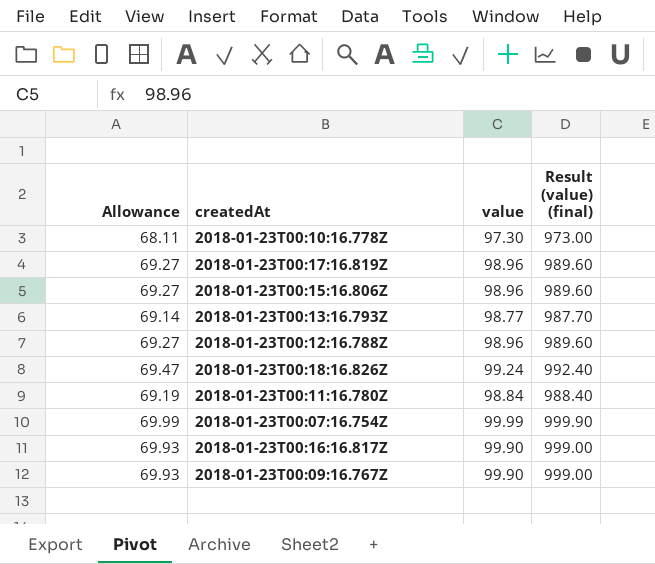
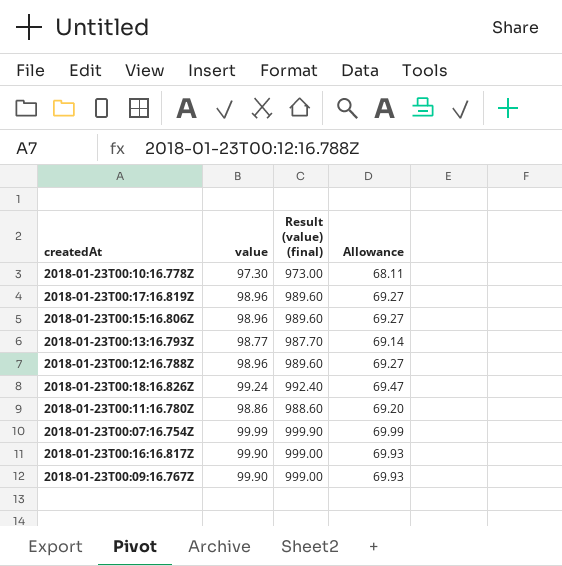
column Allowance | position: 1 -> 4
2018-01-23T00:11:16.780Z | value: 98.84 -> 98.86
2018-01-23T00:11:16.780Z | Result (value) (final): 988.40 -> 988.60
2018-01-23T00:11:16.780Z | Allowance: 69.19 -> 69.20

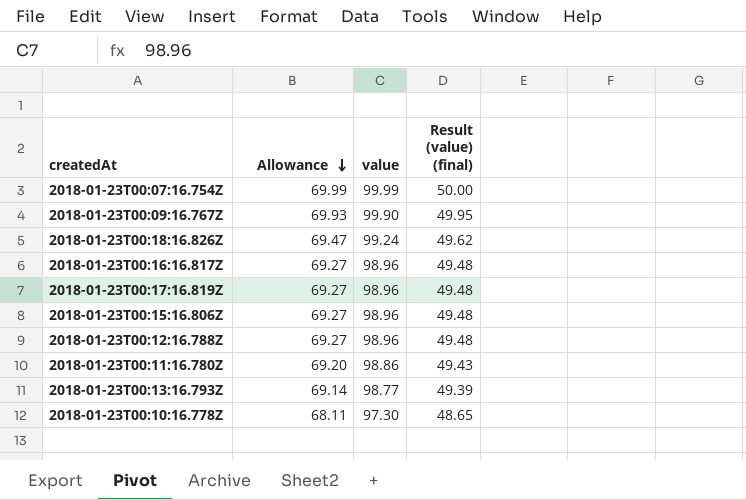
row order: none -> Allowance descending
column Allowance | position: 4 -> 2
column Result (value) (final) | formula: [value] * 10 -> [value] * 0.5
2018-01-23T00:16:16.817Z | Allowance: 69.93 -> 69.27
2018-01-23T00:16:16.817Z | value: 99.90 -> 98.96

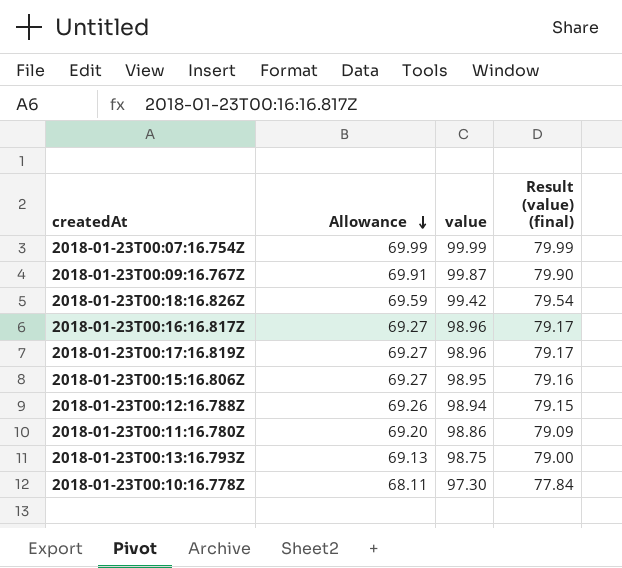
column Result (value) (final) | formula: [value] * 0.5 -> [value] * 0.8
2018-01-23T00:09:16.767Z | Allowance: 69.93 -> 69.91
2018-01-23T00:09:16.767Z | value: 99.90 -> 99.87
2018-01-23T00:18:16.826Z | Allowance: 69.47 -> 69.59
2018-01-23T00:18:16.826Z | value: 99.24 -> 99.42
2018-01-23T00:15:16.806Z | value: 98.96 -> 98.95
2018-01-23T00:12:16.788Z | Allowance: 69.27 -> 69.26
2018-01-23T00:12:16.788Z | value: 98.96 -> 98.94
2018-01-23T00:13:16.793Z | Allowance: 69.14 -> 69.13
2018-01-23T00:13:16.793Z | value: 98.77 -> 98.75

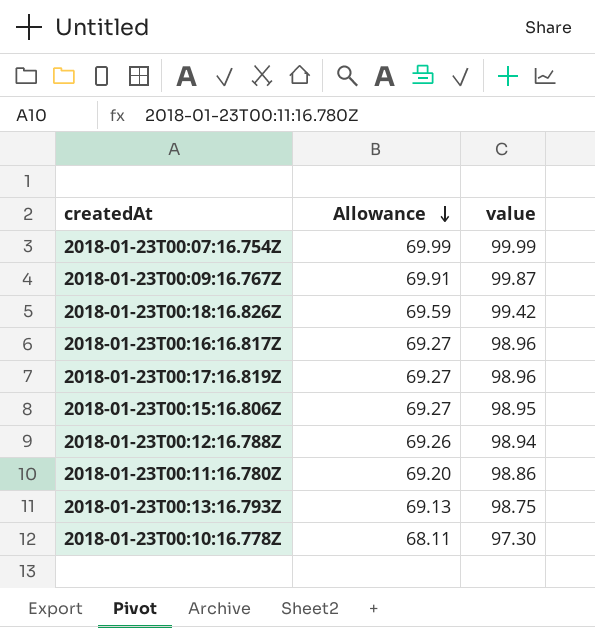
column Result (value) (final) | formula: [value] * 0.8 -> none

